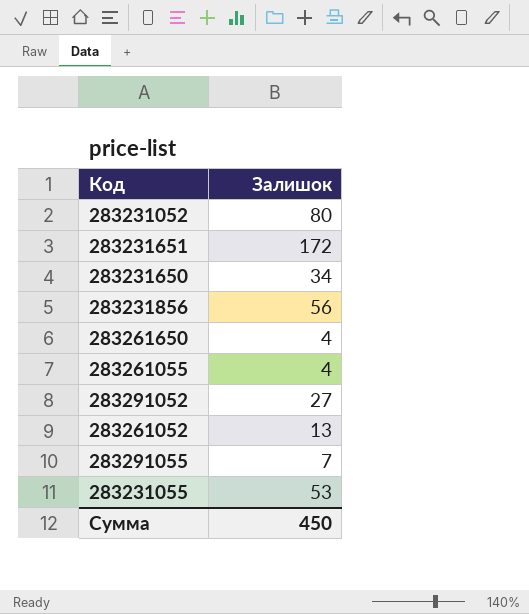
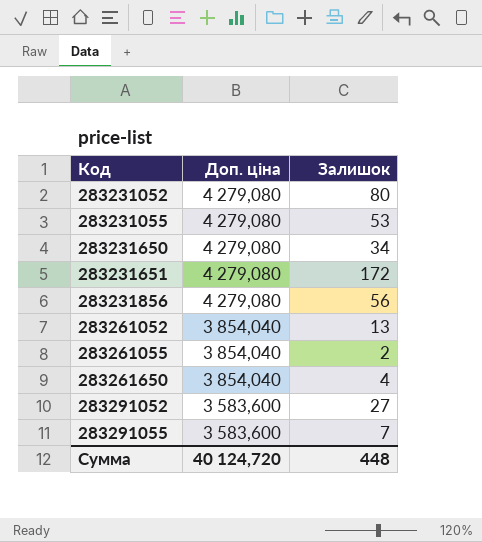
row order: none -> Код ascending
column Доп. ціна | position: none -> 2
283261055 | Залишок: 4 -> 2
Сумма | Залишок: 450 -> 448

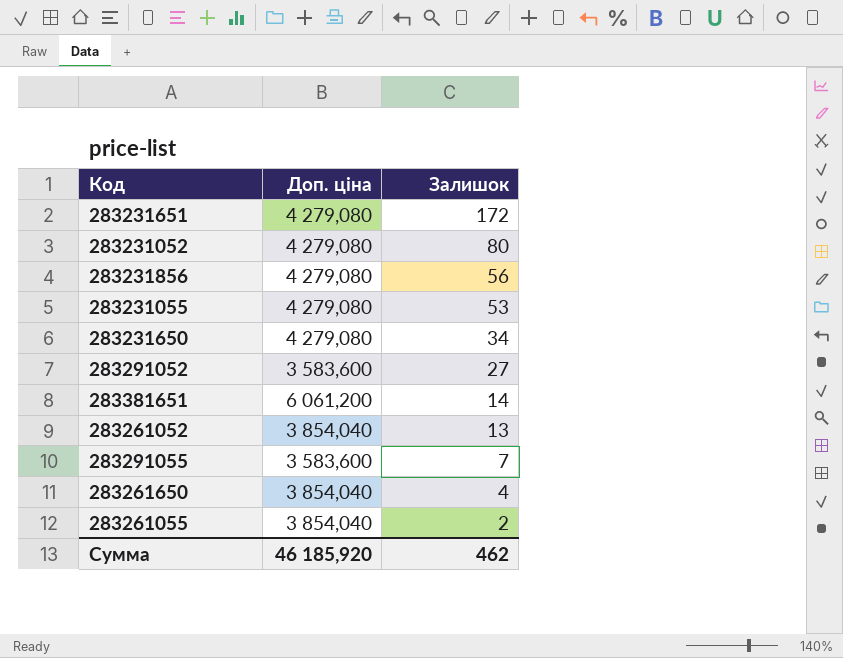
row order: Код ascending -> Залишок descending
row 283381651: none -> 6 061,200 | 14
Сумма | Доп. ціна: 40 124,720 -> 46 185,920
Сумма | Залишок: 448 -> 462

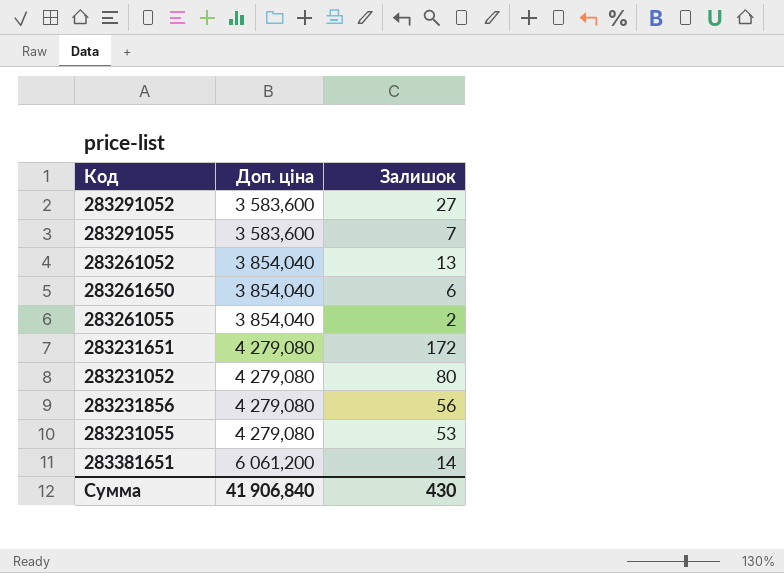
row order: Залишок descending -> Доп. ціна ascending
row 283231650: 4 279,080 | 34 -> none
283261650 | Залишок: 4 -> 6
Сумма | Доп. ціна: 46 185,920 -> 41 906,840
Сумма | Залишок: 462 -> 430

